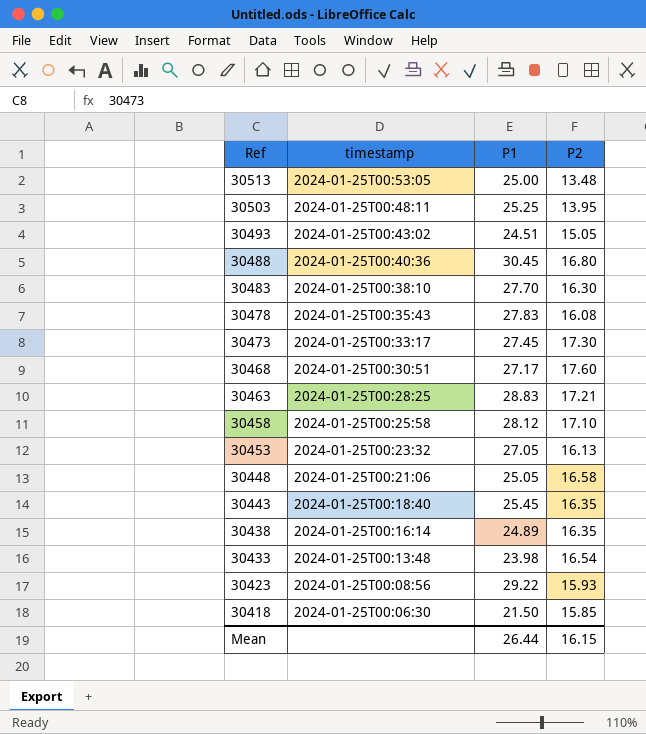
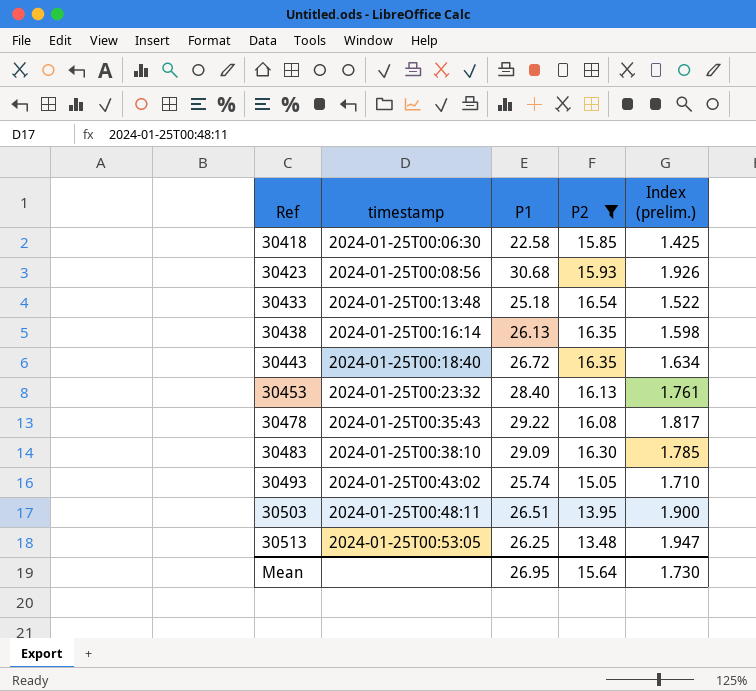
filter: none -> P2 <= 16.54
row order: Ref descending -> Ref ascending
column Index (prelim.) | formula: none -> [P1] / [P2]
30418 | P1: 21.50 -> 22.58
30423 | P1: 29.22 -> 30.68
30433 | P1: 23.98 -> 25.18
30438 | P1: 24.89 -> 26.13
30443 | P1: 25.45 -> 26.72
30453 | P1: 27.05 -> 28.40
30478 | P1: 27.83 -> 29.22
30483 | P1: 27.70 -> 29.09
30493 | P1: 24.51 -> 25.74
30503 | P1: 25.25 -> 26.51
30513 | P1: 25.00 -> 26.25
Mean | P1: 26.44 -> 26.95
Mean | P2: 16.15 -> 15.64

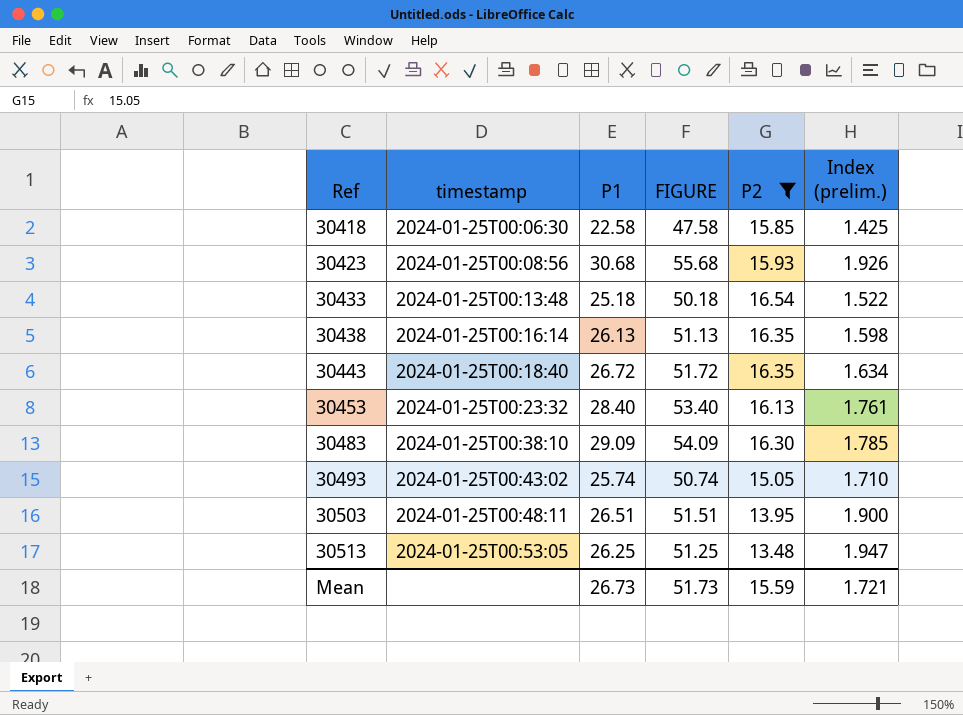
column FIGURE | formula: none -> [P1] + 25
row 30478: 2024-01-25T00:35:43 | 29.22 | 16.08 | 1.817 -> none
Mean | P1: 26.95 -> 26.73
Mean | P2: 15.64 -> 15.59
Mean | Index (prelim.): 1.730 -> 1.721

